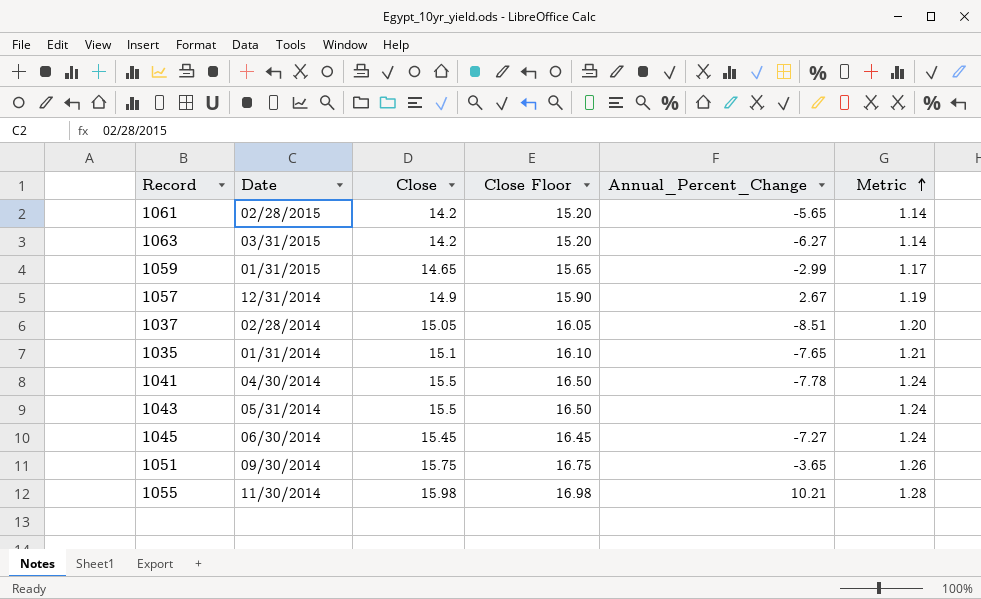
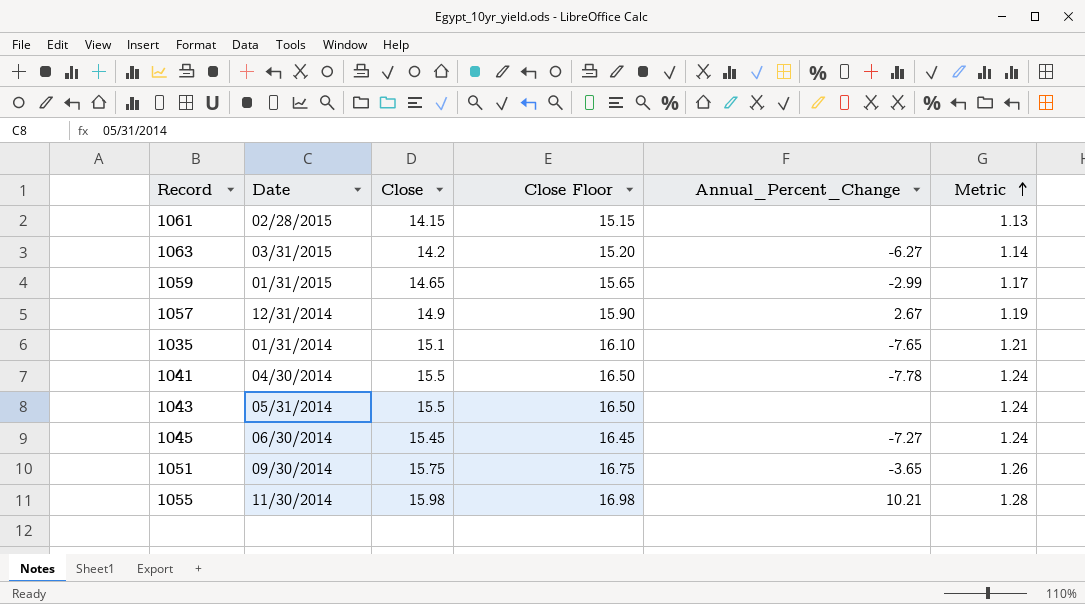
row 1037: 02/28/2014 | 15.05 | 16.05 | -8.51 | 1.20 -> none
1061 | Close: 14.2 -> 14.15
1061 | Close Floor: 15.20 -> 15.15
1061 | Annual_Percent_Change: -5.65 -> none
1061 | Metric: 1.14 -> 1.13

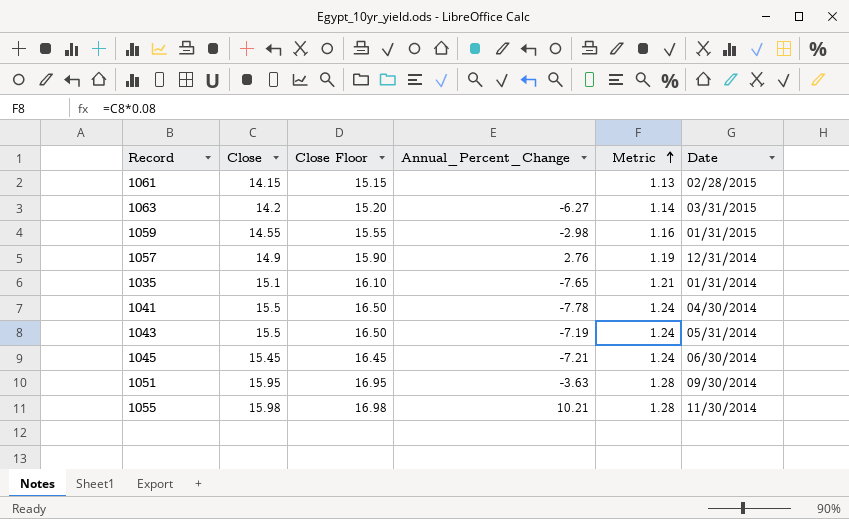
column Date | position: 2 -> 6
1059 | Close: 14.65 -> 14.55
1059 | Close Floor: 15.65 -> 15.55
1059 | Annual_Percent_Change: -2.99 -> -2.98
1059 | Metric: 1.17 -> 1.16
1057 | Annual_Percent_Change: 2.67 -> 2.76
1043 | Annual_Percent_Change: none -> -7.19
1045 | Annual_Percent_Change: -7.27 -> -7.21
1051 | Close: 15.75 -> 15.95
1051 | Close Floor: 16.75 -> 16.95
1051 | Annual_Percent_Change: -3.65 -> -3.63
1051 | Metric: 1.26 -> 1.28

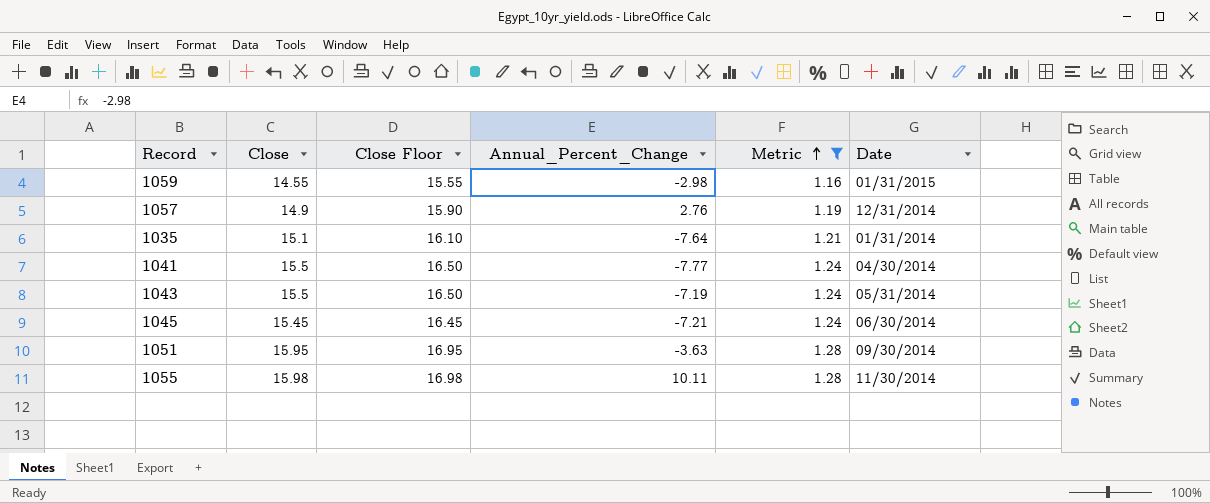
filter: none -> Metric >= 1.16
1035 | Annual_Percent_Change: -7.65 -> -7.64
1041 | Annual_Percent_Change: -7.78 -> -7.77
1055 | Annual_Percent_Change: 10.21 -> 10.11

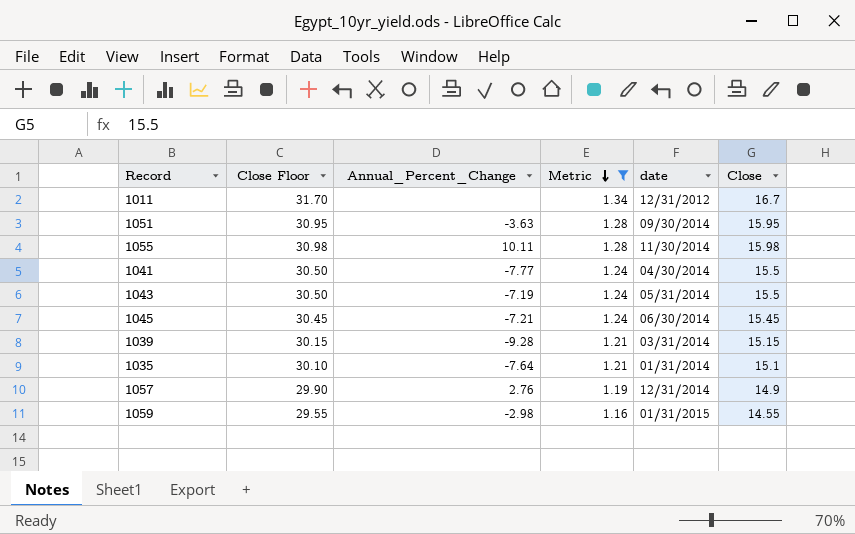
row order: Metric ascending -> Metric descending
column Close Floor | formula: [Close] + 1 -> [Close] + 15
column name: Date -> date
column Close | position: 2 -> 6
row 1011: none -> 31.70 | none | 1.34 | 12/31/2012 | 16.7
row 1039: none -> 30.15 | -9.28 | 1.21 | 03/31/2014 | 15.15

